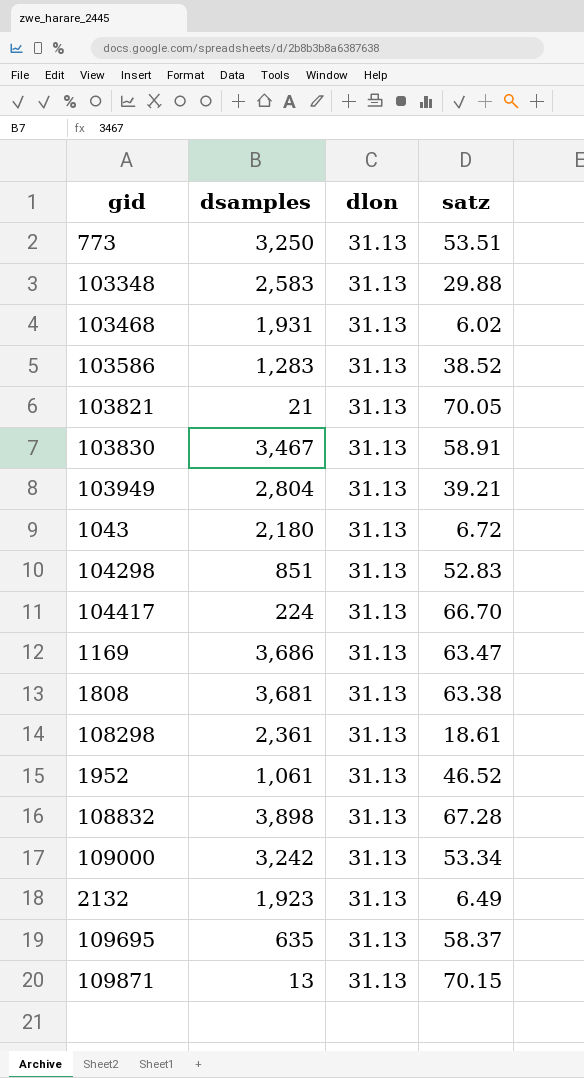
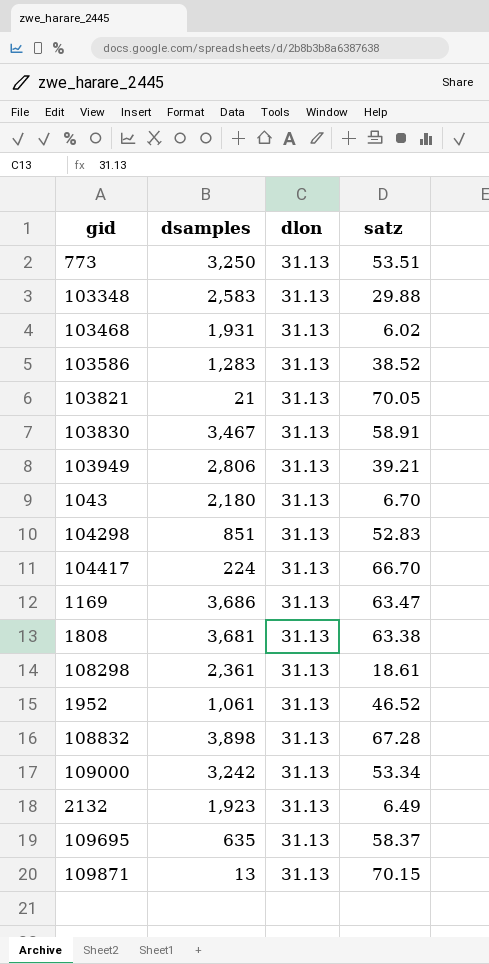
103949 | dsamples: 2,804 -> 2,806
1043 | satz: 6.72 -> 6.70

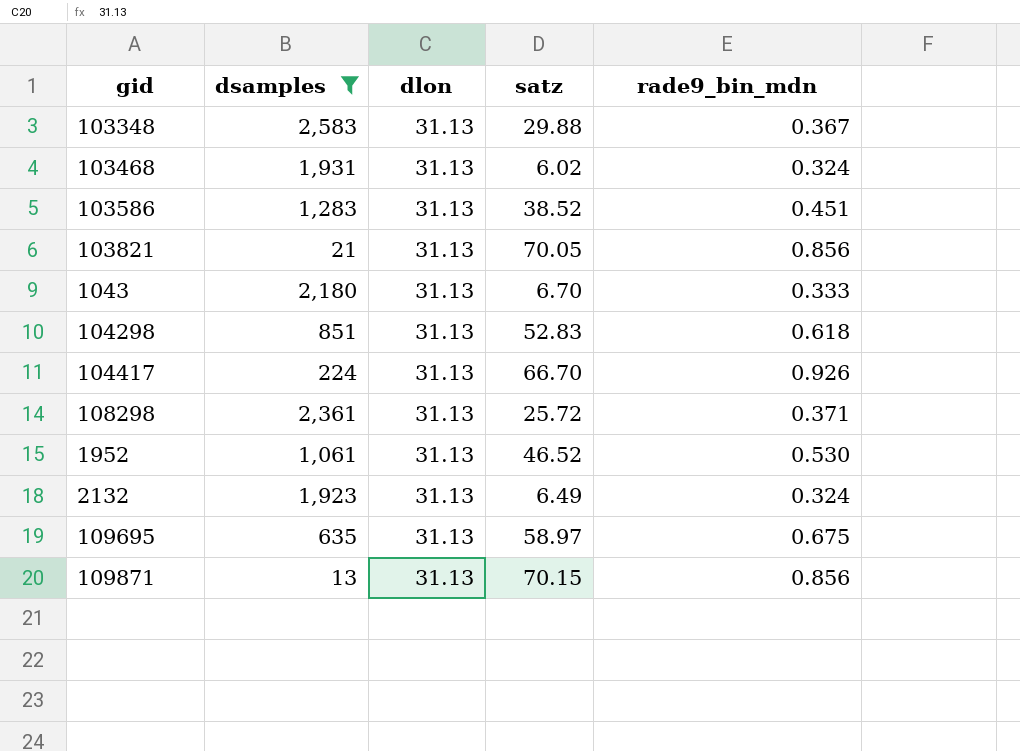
filter: none -> dsamples <= 2,583
column rade9_bin_mdn | position: none -> 5
108298 | satz: 18.61 -> 25.72
109695 | satz: 58.37 -> 58.97

